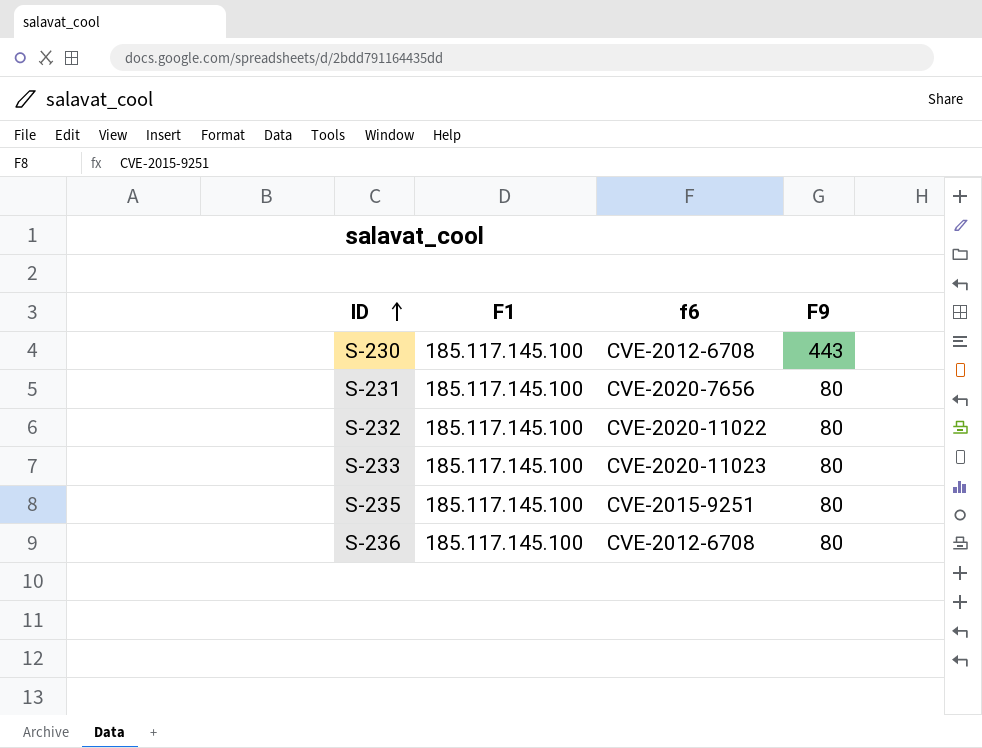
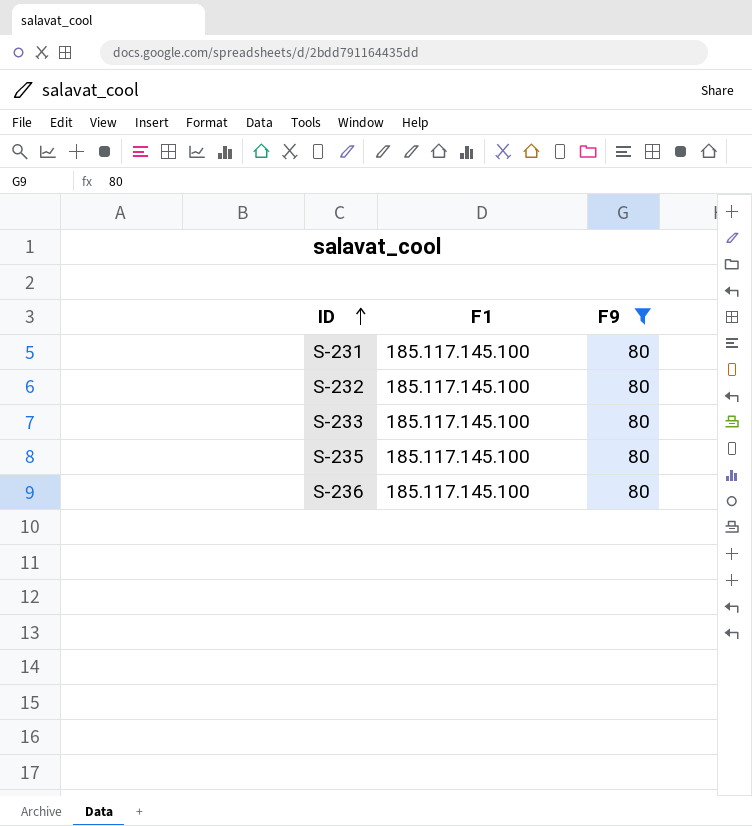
filter: none -> F9 = 80
column f6 | position: 3 -> none

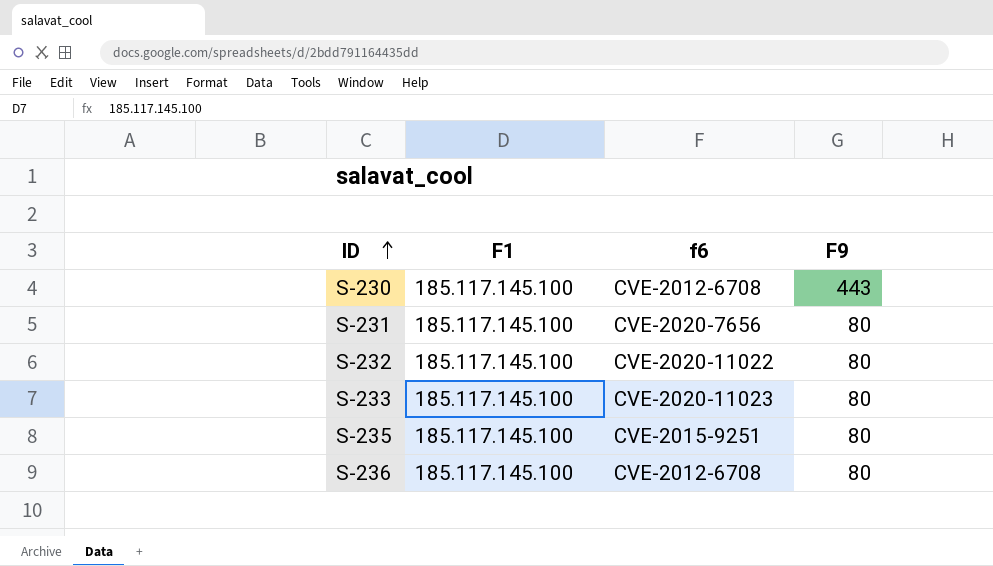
filter: F9 = 80 -> none
column f6 | position: none -> 3

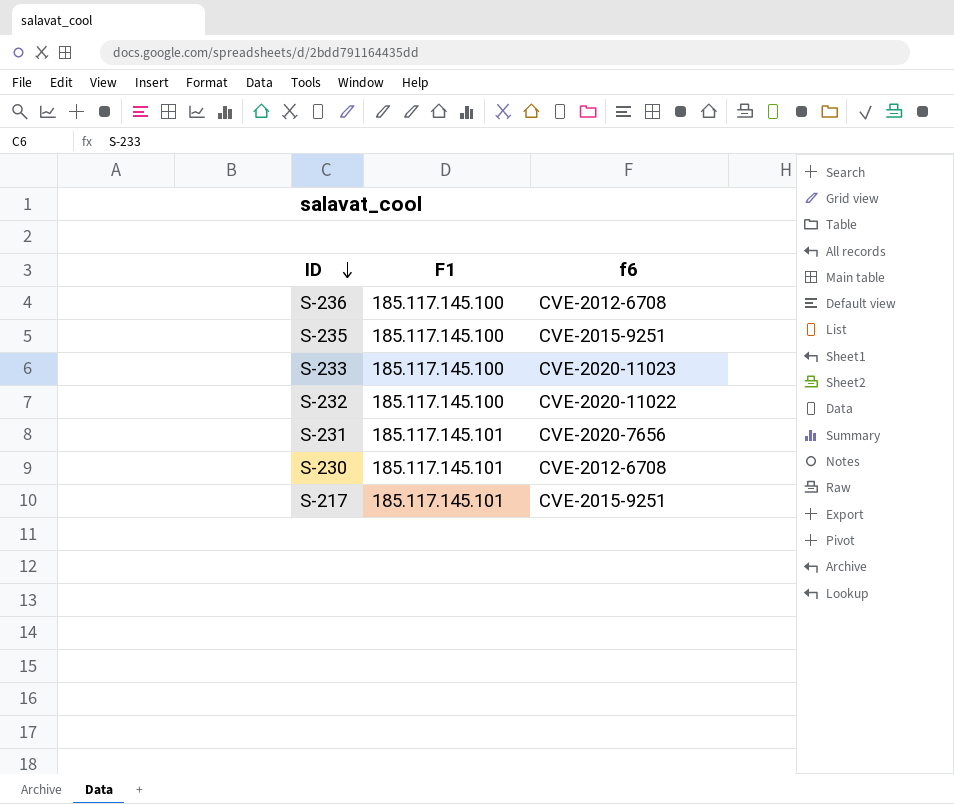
row order: ID ascending -> ID descending
column F9 | position: 4 -> none
S-231 | F1: 185.117.145.100 -> 185.117.145.101
S-230 | F1: 185.117.145.100 -> 185.117.145.101
row S-217: none -> 185.117.145.101 | CVE-2015-9251

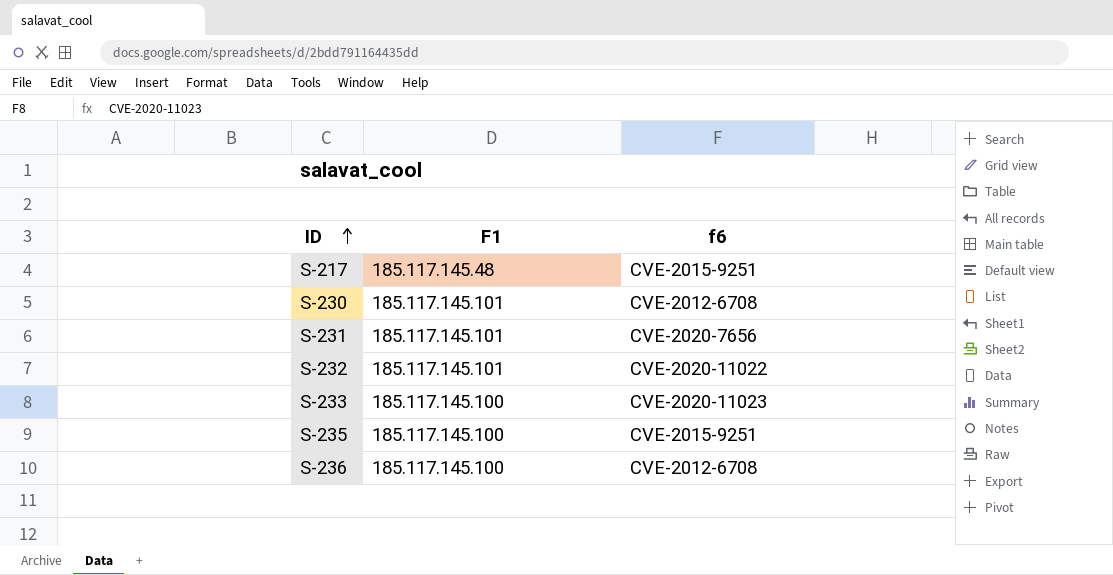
row order: ID descending -> ID ascending
S-217 | F1: 185.117.145.101 -> 185.117.145.48
S-232 | F1: 185.117.145.100 -> 185.117.145.101

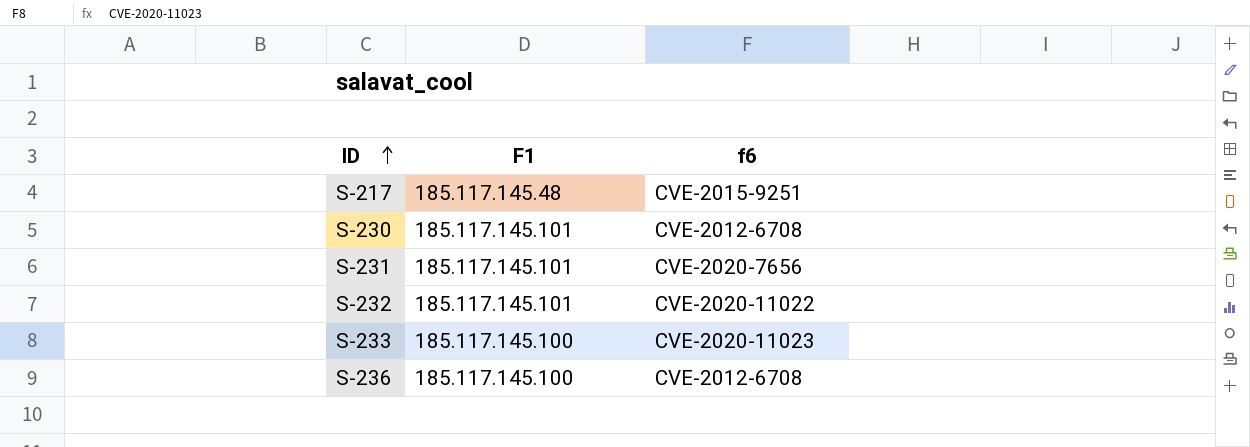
row S-235: 185.117.145.100 | CVE-2015-9251 -> none

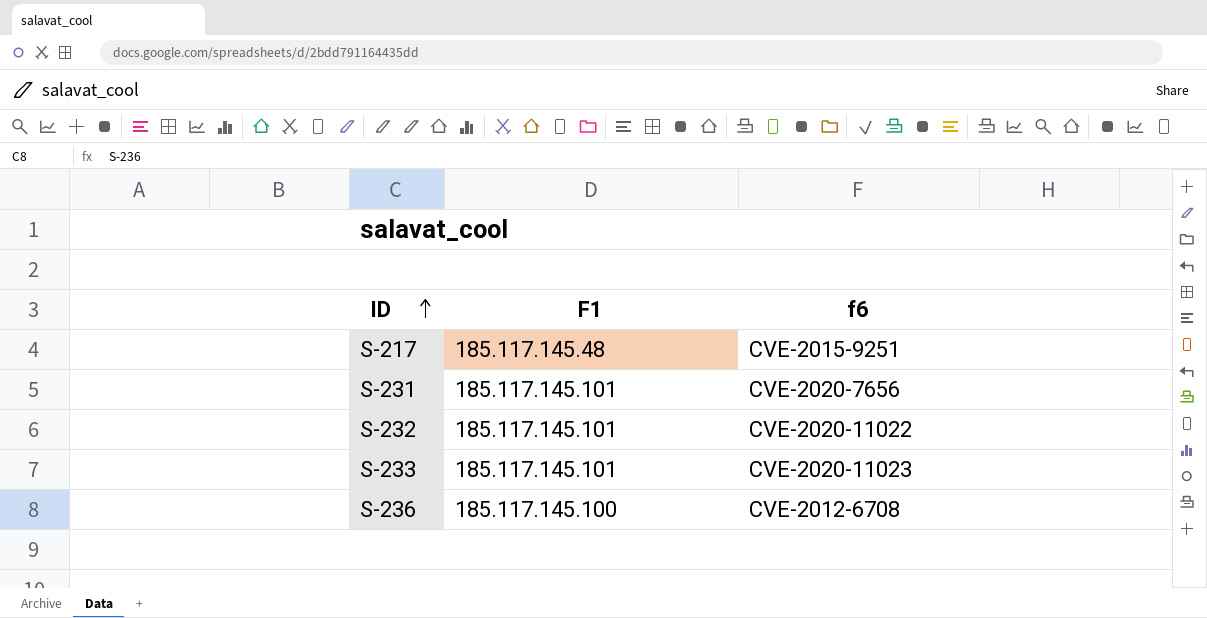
row S-230: 185.117.145.101 | CVE-2012-6708 -> none
S-233 | F1: 185.117.145.100 -> 185.117.145.101

